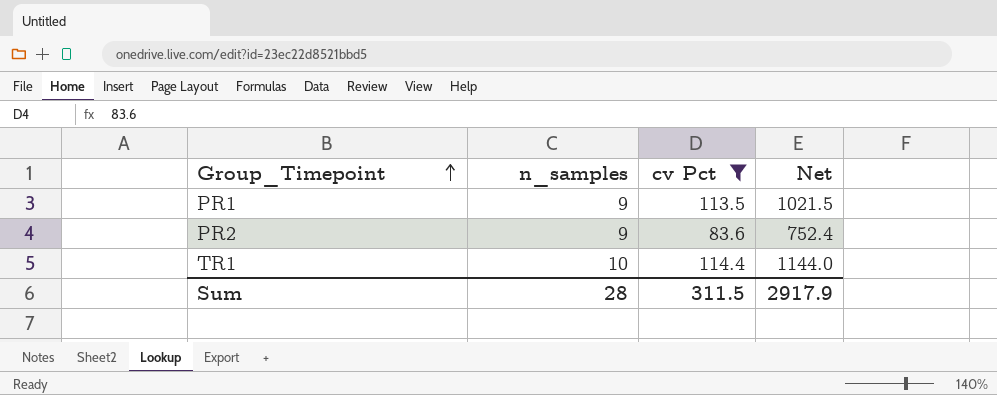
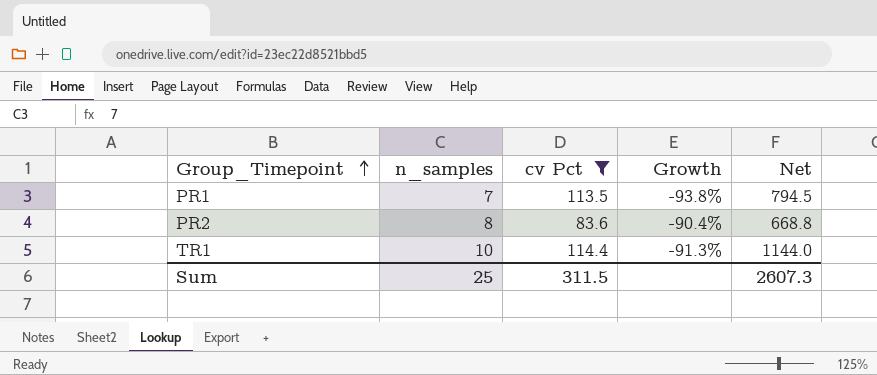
column Growth | formula: none -> ([n_samples] - [cv Pct]) / [cv Pct]
PR1 | n_samples: 9 -> 7
PR1 | Net: 1021.5 -> 794.5
PR2 | n_samples: 9 -> 8
PR2 | Net: 752.4 -> 668.8
Sum | n_samples: 28 -> 25
Sum | Net: 2917.9 -> 2607.3

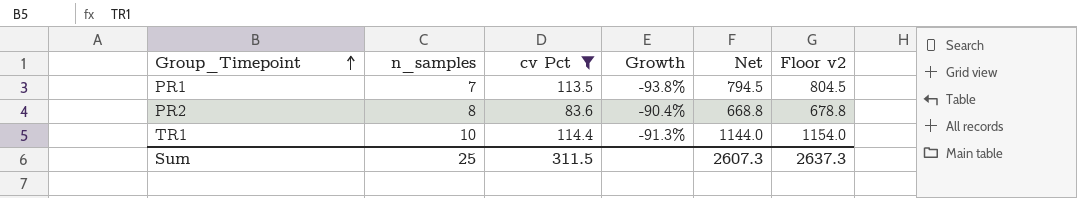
column Floor v2 | formula: none -> [Net] + 10

